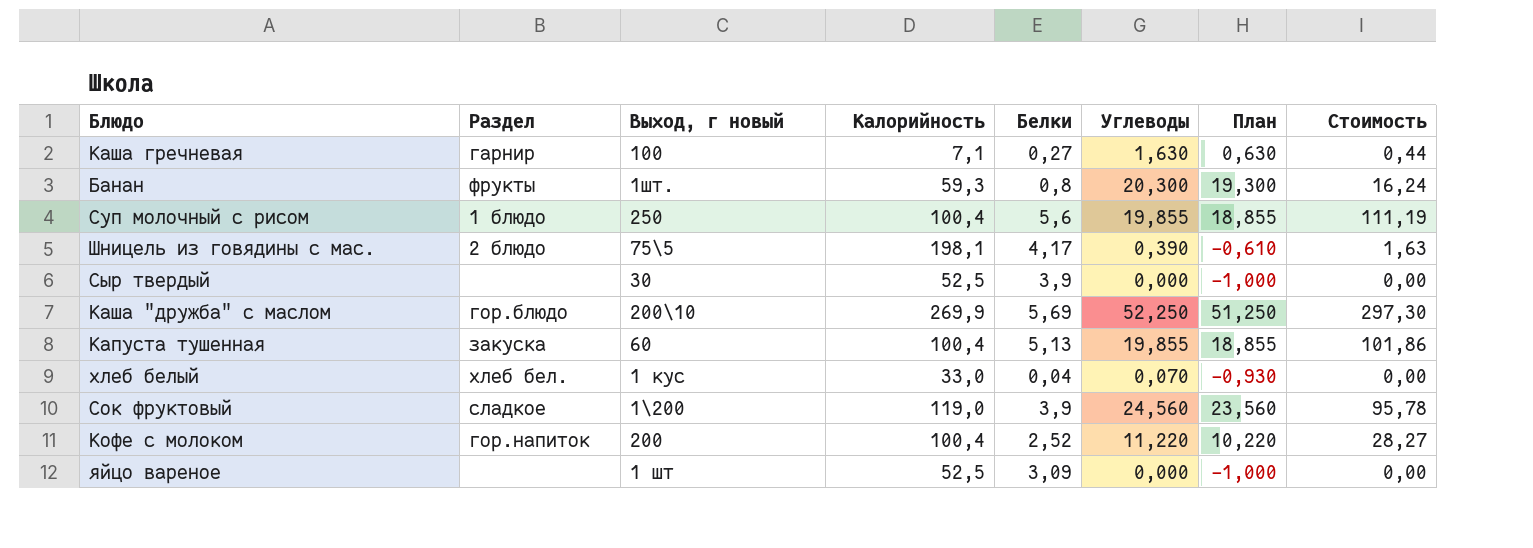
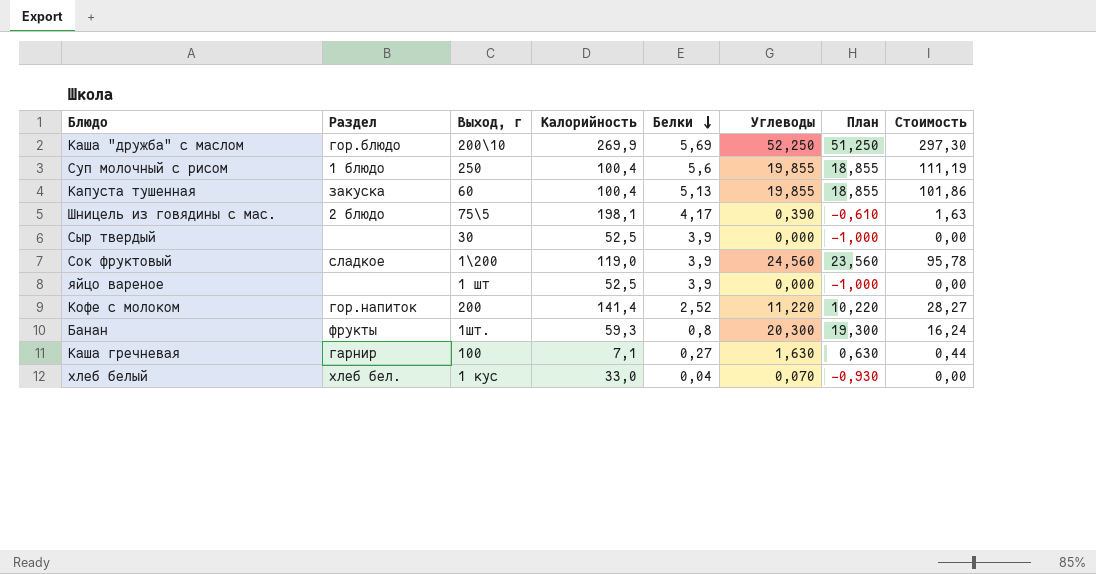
row order: none -> Белки descending
column name: Выход, г новый -> Выход, г
яйцо вареное | Белки: 3,09 -> 3,9
Кофе с молоком | Калорийность: 100,4 -> 141,4

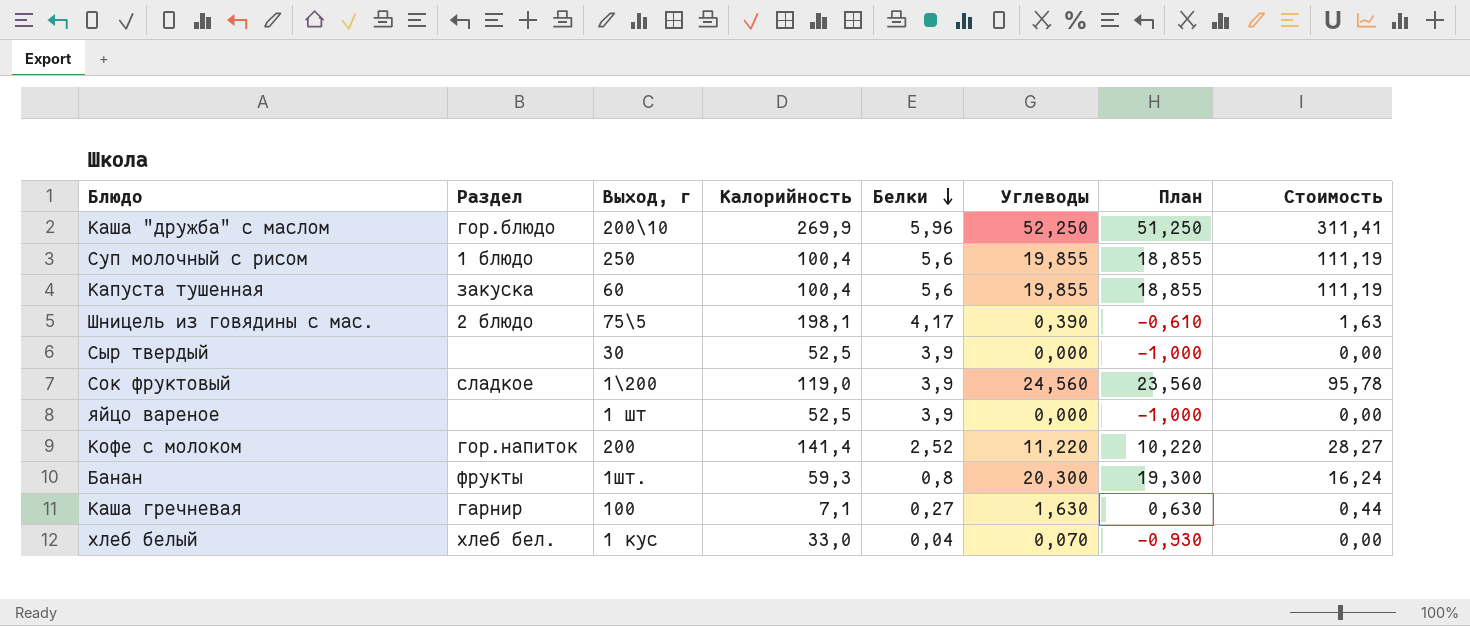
Каша "дружба" с маслом | Белки: 5,69 -> 5,96
Каша "дружба" с маслом | Стоимость: 297,30 -> 311,41
Капуста тушенная | Белки: 5,13 -> 5,6
Капуста тушенная | Стоимость: 101,86 -> 111,19

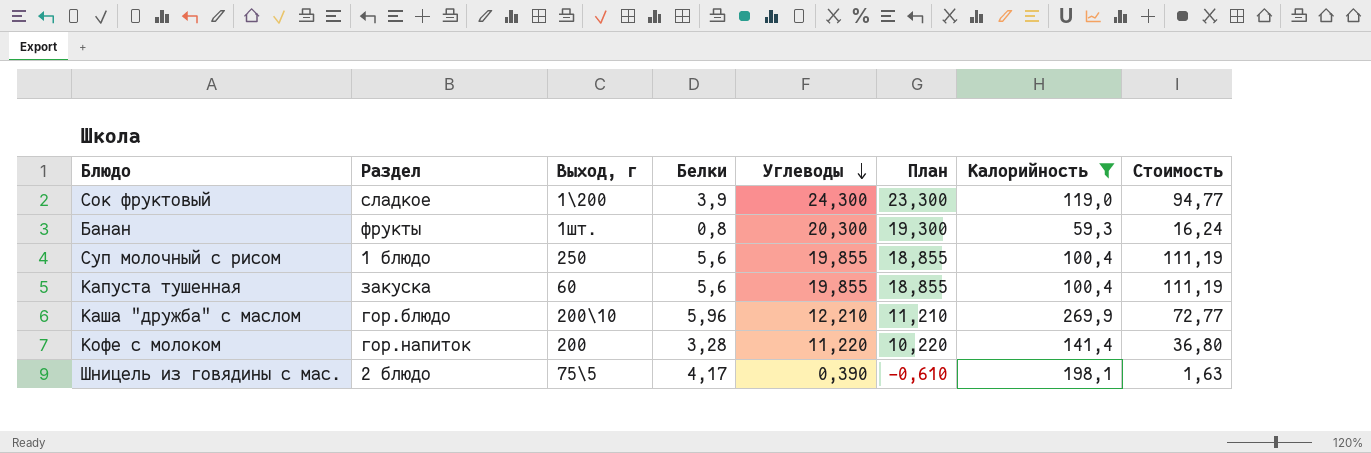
filter: none -> Калорийность >= 59,3
row order: Белки descending -> Углеводы descending
column Калорийность | position: 4 -> 7
Сок фруктовый | Углеводы: 24,560 -> 24,300
Сок фруктовый | План: 23,560 -> 23,300
Сок фруктовый | Стоимость: 95,78 -> 94,77
Каша "дружба" с маслом | Углеводы: 52,250 -> 12,210
Каша "дружба" с маслом | План: 51,250 -> 11,210
Каша "дружба" с маслом | Стоимость: 311,41 -> 72,77
Кофе с молоком | Белки: 2,52 -> 3,28
Кофе с молоком | Стоимость: 28,27 -> 36,80

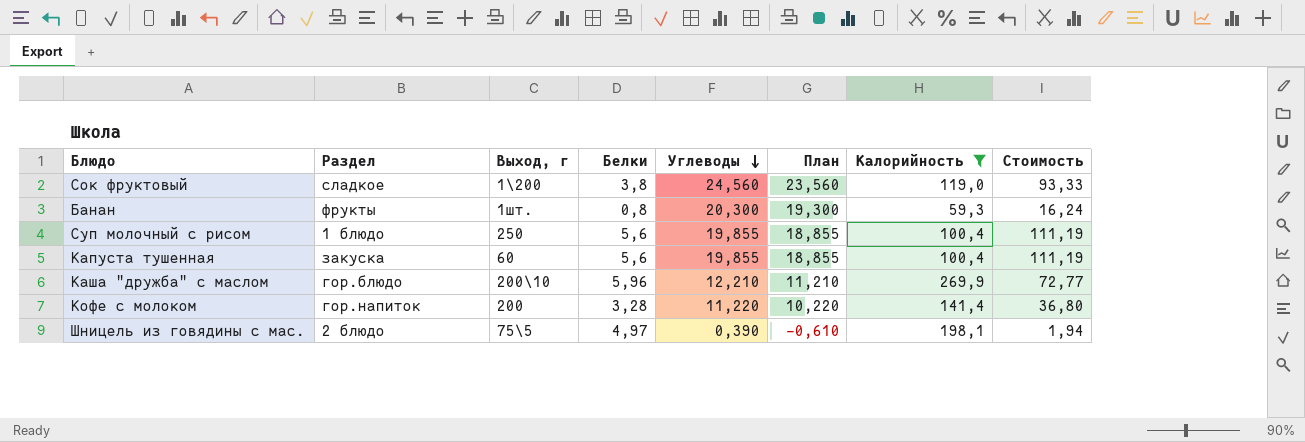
Сок фруктовый | Белки: 3,9 -> 3,8
Сок фруктовый | Углеводы: 24,300 -> 24,560
Сок фруктовый | План: 23,300 -> 23,560
Сок фруктовый | Стоимость: 94,77 -> 93,33
Шницель из говядины с мас. | Белки: 4,17 -> 4,97
Шницель из говядины с мас. | Стоимость: 1,63 -> 1,94

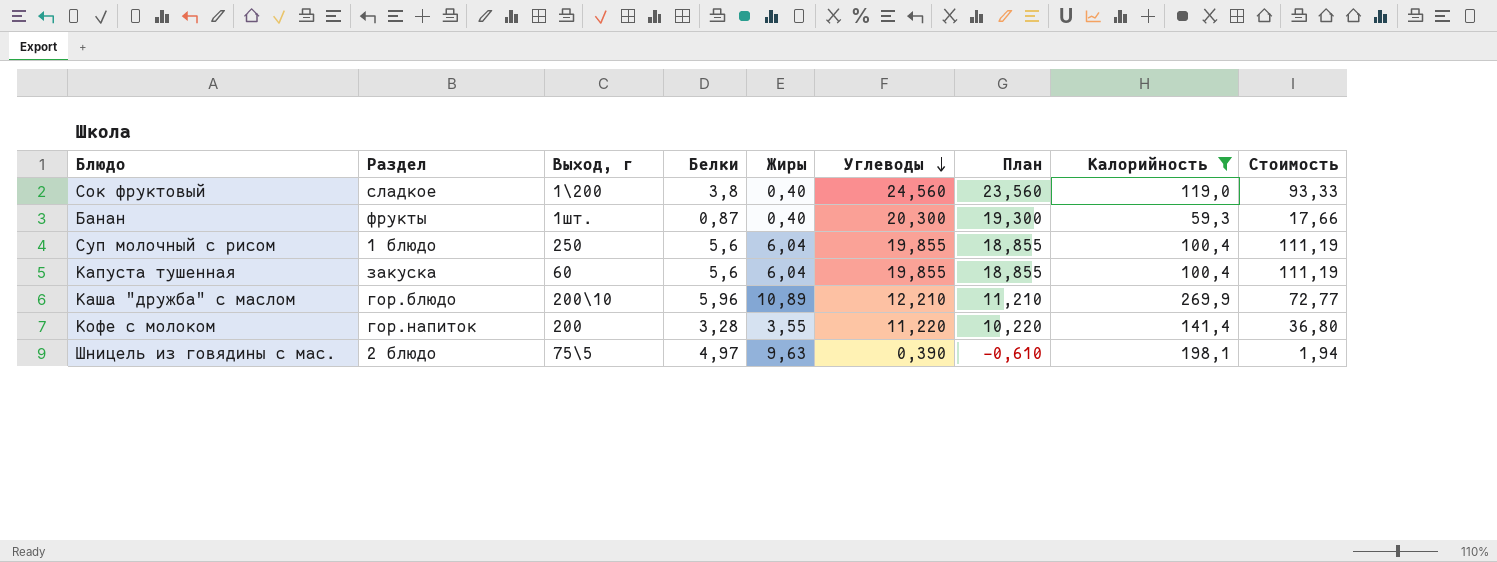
column Жиры | position: none -> 5
Банан | Белки: 0,8 -> 0,87
Банан | Стоимость: 16,24 -> 17,66

